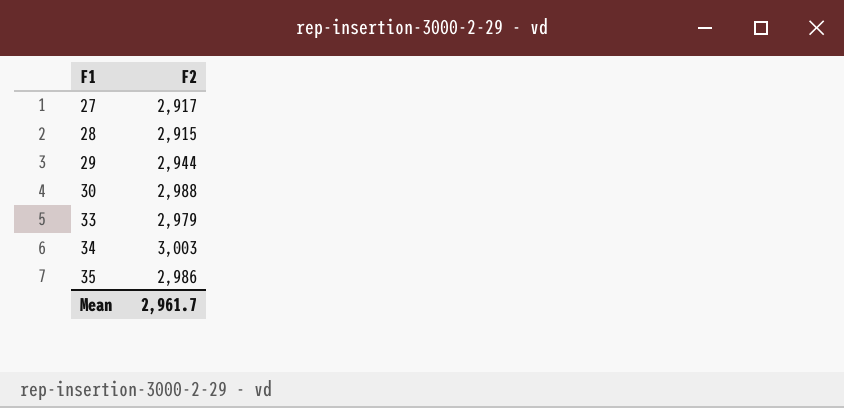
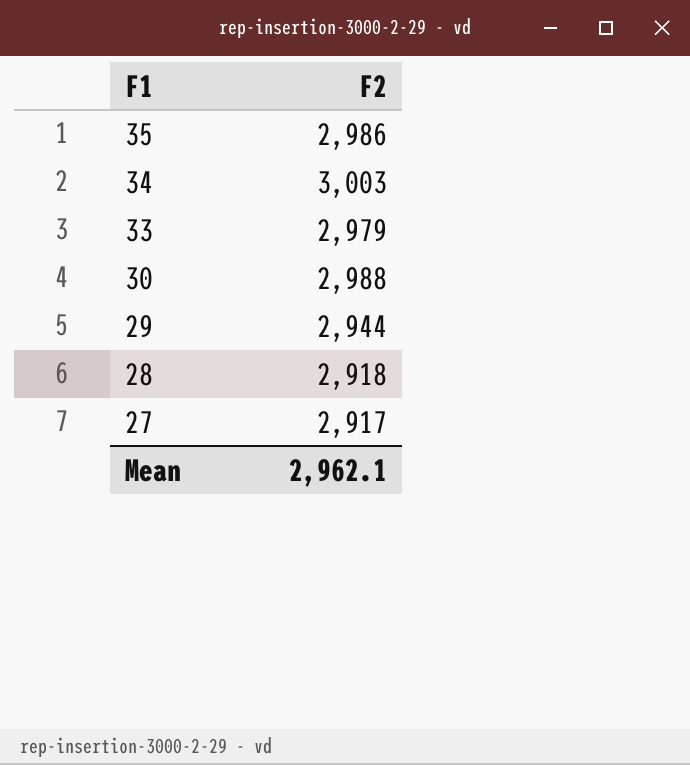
row order: F1 ascending -> F1 descending
28 | F2: 2,915 -> 2,918
Mean | F2: 2,961.7 -> 2,962.1

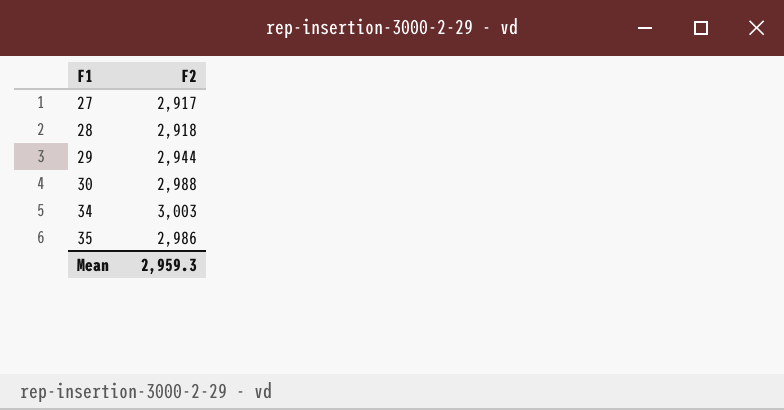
row order: F1 descending -> F1 ascending
row 33: 2,979 -> none
Mean | F2: 2,962.1 -> 2,959.3

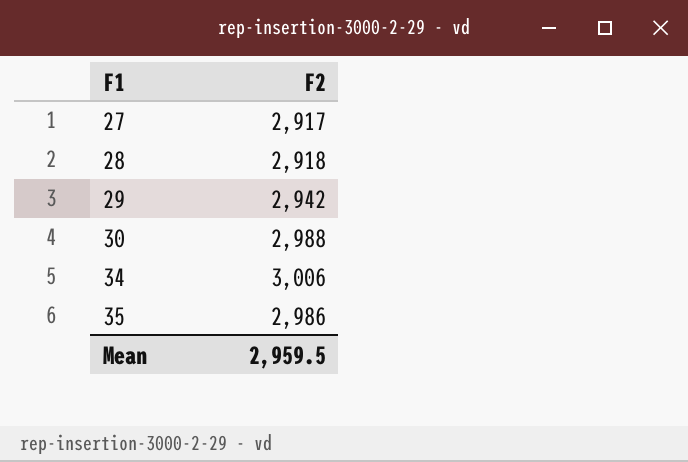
29 | F2: 2,944 -> 2,942
34 | F2: 3,003 -> 3,006
Mean | F2: 2,959.3 -> 2,959.5

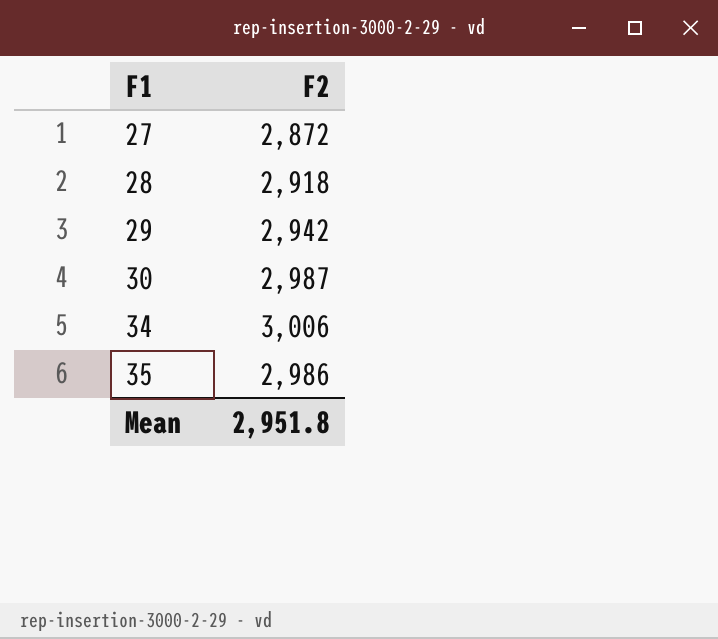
27 | F2: 2,917 -> 2,872
30 | F2: 2,988 -> 2,987
Mean | F2: 2,959.5 -> 2,951.8

